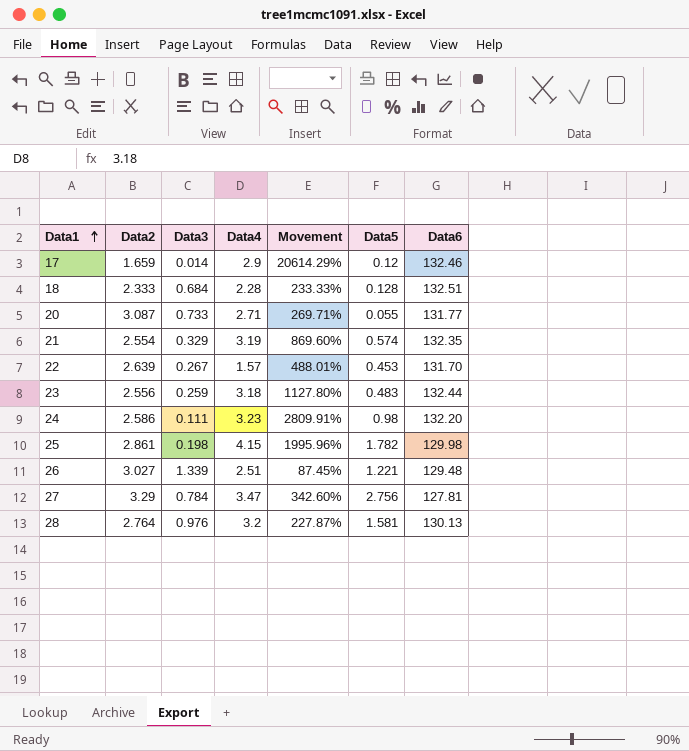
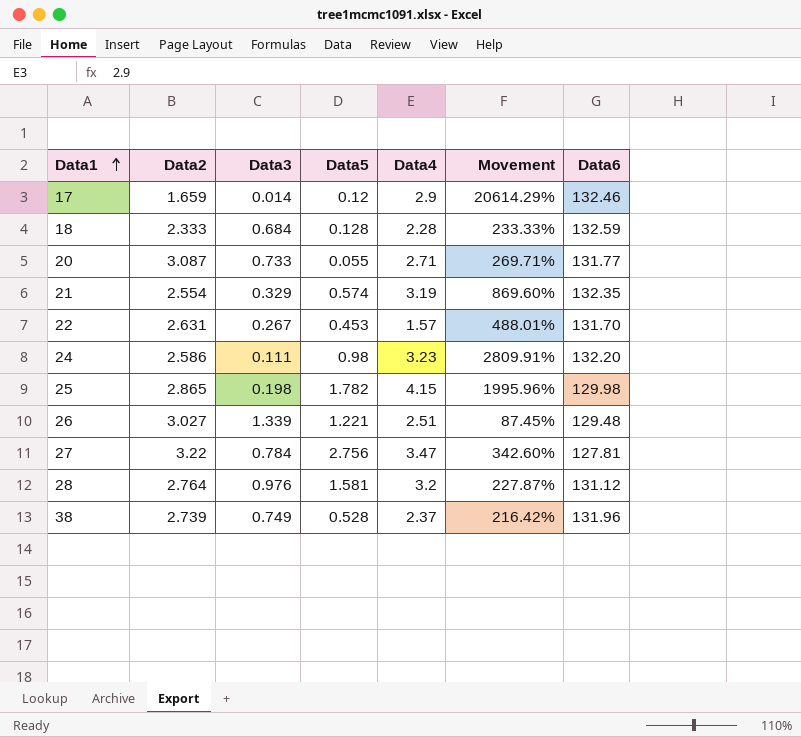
column Data5 | position: 6 -> 4
row 23: 2.556 | 0.259 | 3.18 | 1127.80% | 0.483 | 132.44 -> none
18 | Data6: 132.51 -> 132.59
22 | Data2: 2.639 -> 2.631
25 | Data2: 2.861 -> 2.865
27 | Data2: 3.29 -> 3.22
28 | Data6: 130.13 -> 131.12
row 38: none -> 2.739 | 0.749 | 0.528 | 2.37 | 216.42% | 131.96

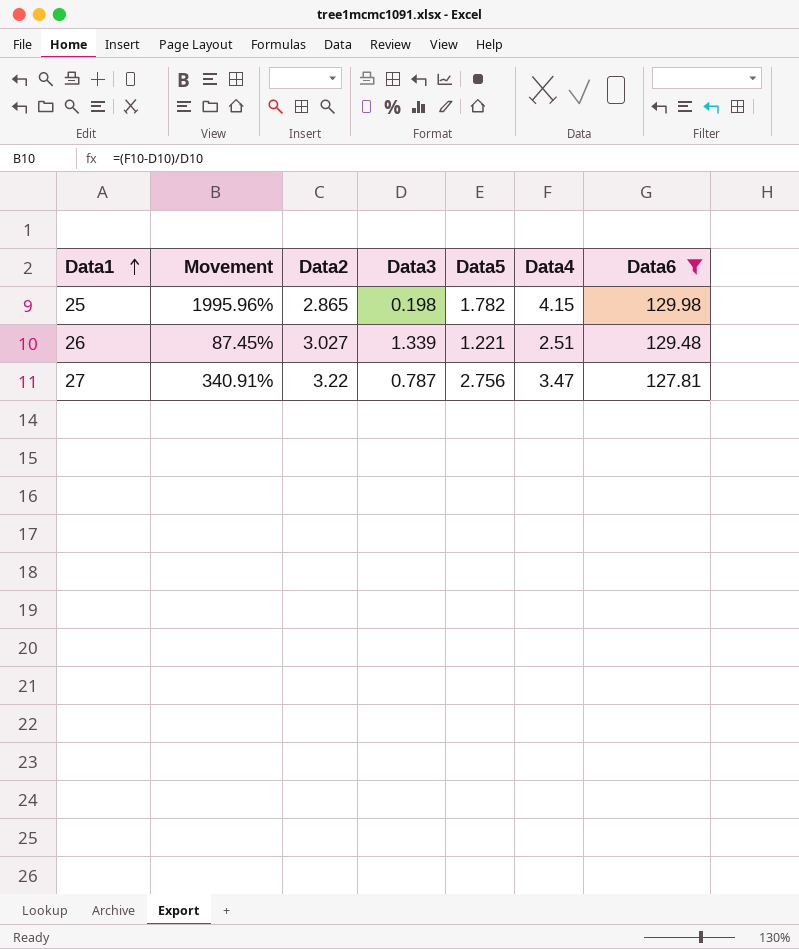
filter: none -> Data6 <= 129.98
column Movement | position: 6 -> 2
27 | Movement: 342.60% -> 340.91%
27 | Data3: 0.784 -> 0.787

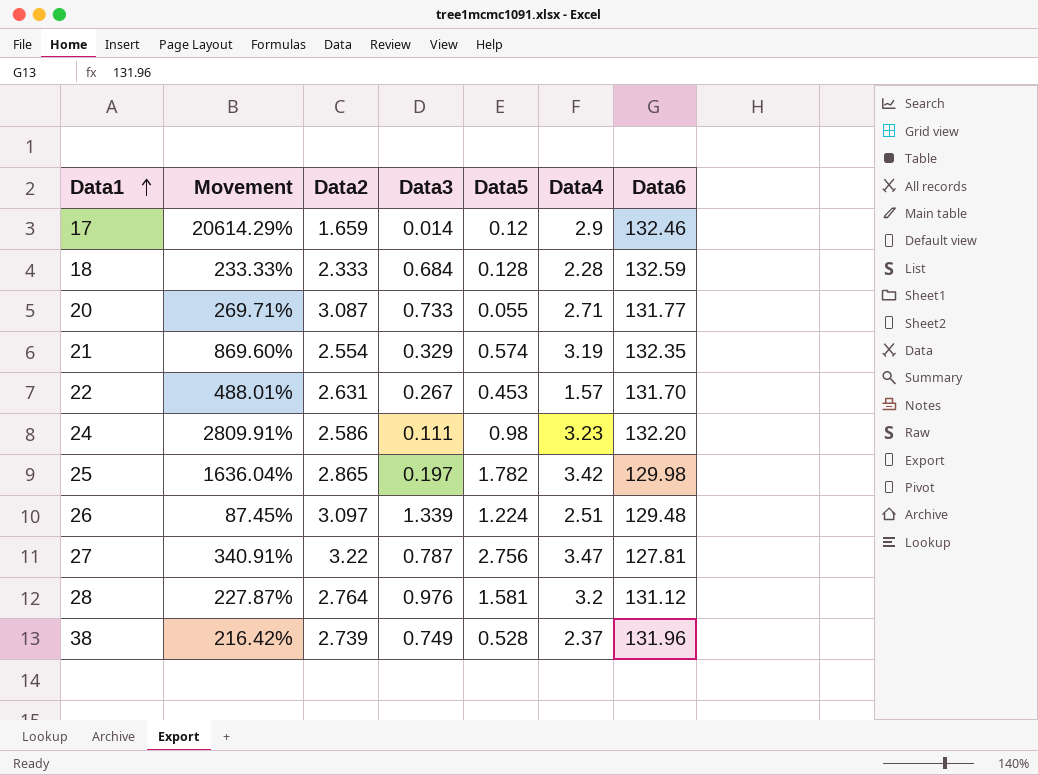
filter: Data6 <= 129.98 -> none
25 | Movement: 1995.96% -> 1636.04%
25 | Data3: 0.198 -> 0.197
25 | Data4: 4.15 -> 3.42
26 | Data2: 3.027 -> 3.097
26 | Data5: 1.221 -> 1.224

